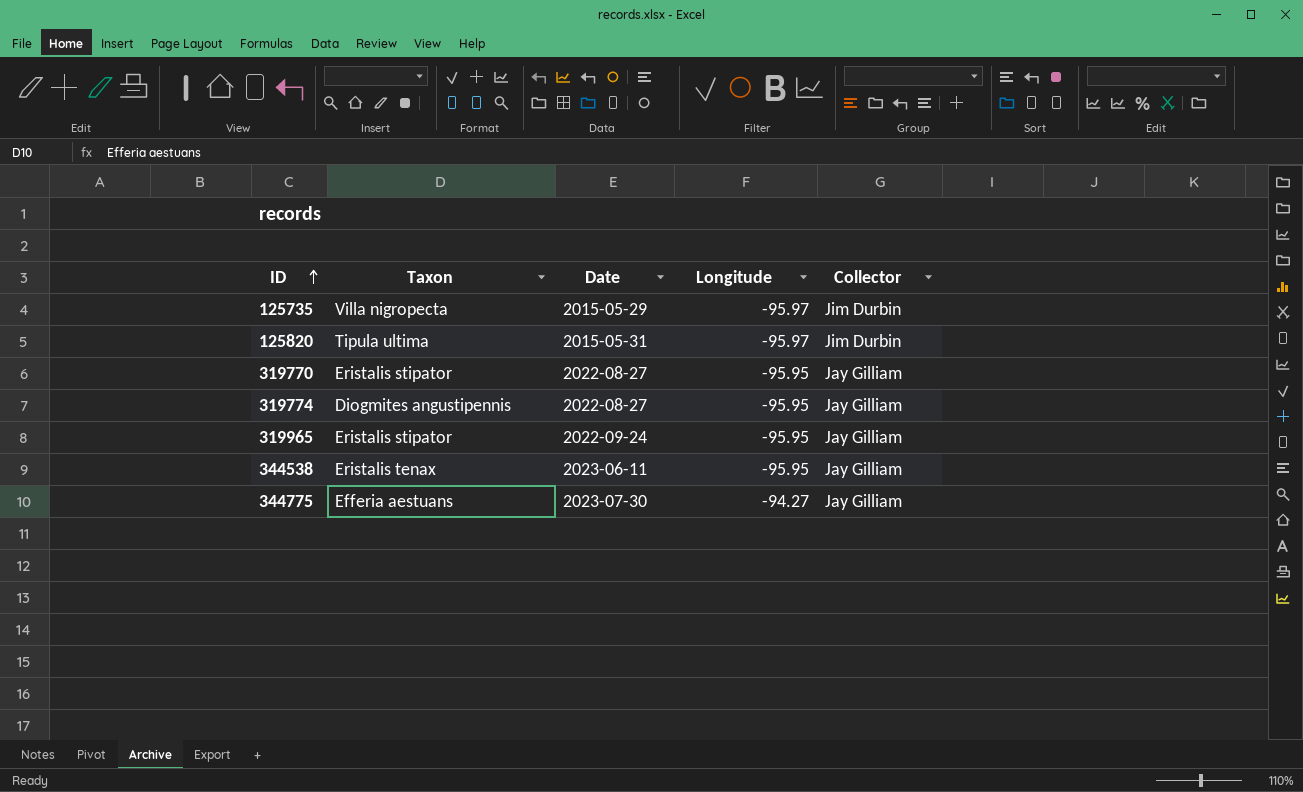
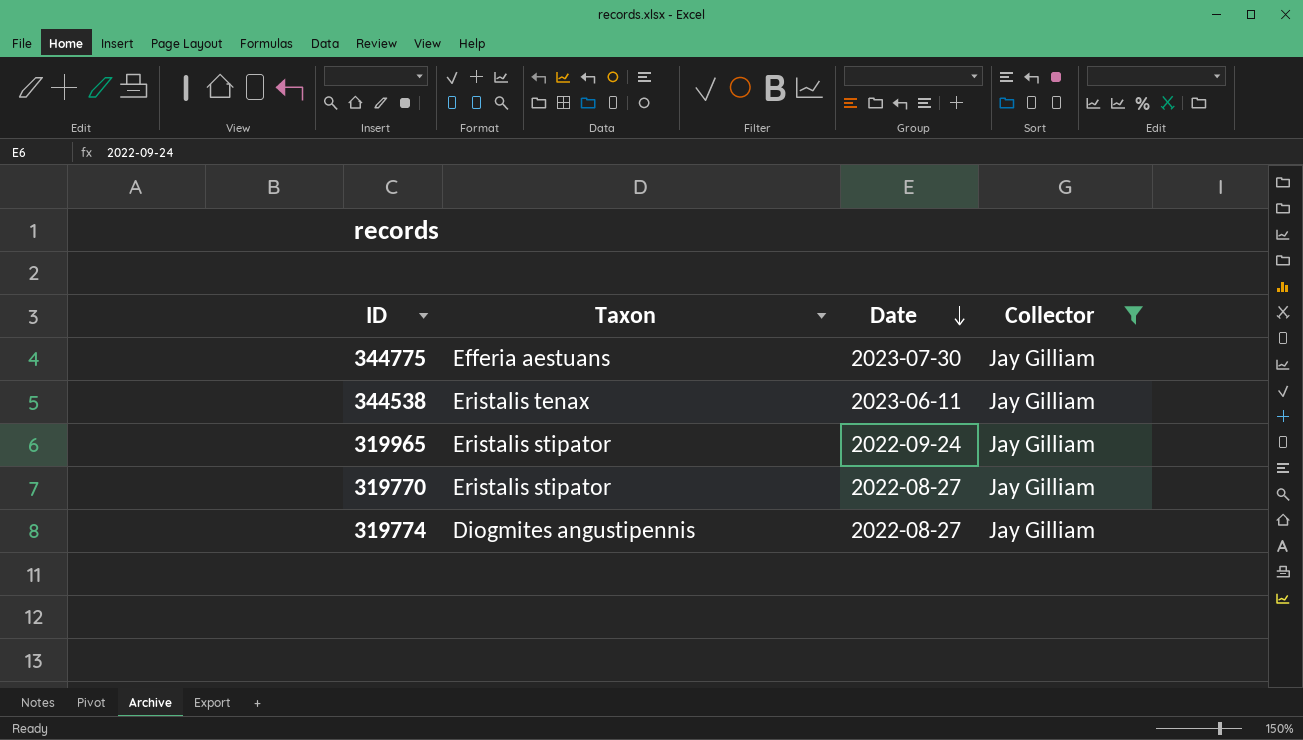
filter: none -> Collector = Jay Gilliam
row order: ID ascending -> Date descending
column Longitude | position: 4 -> none

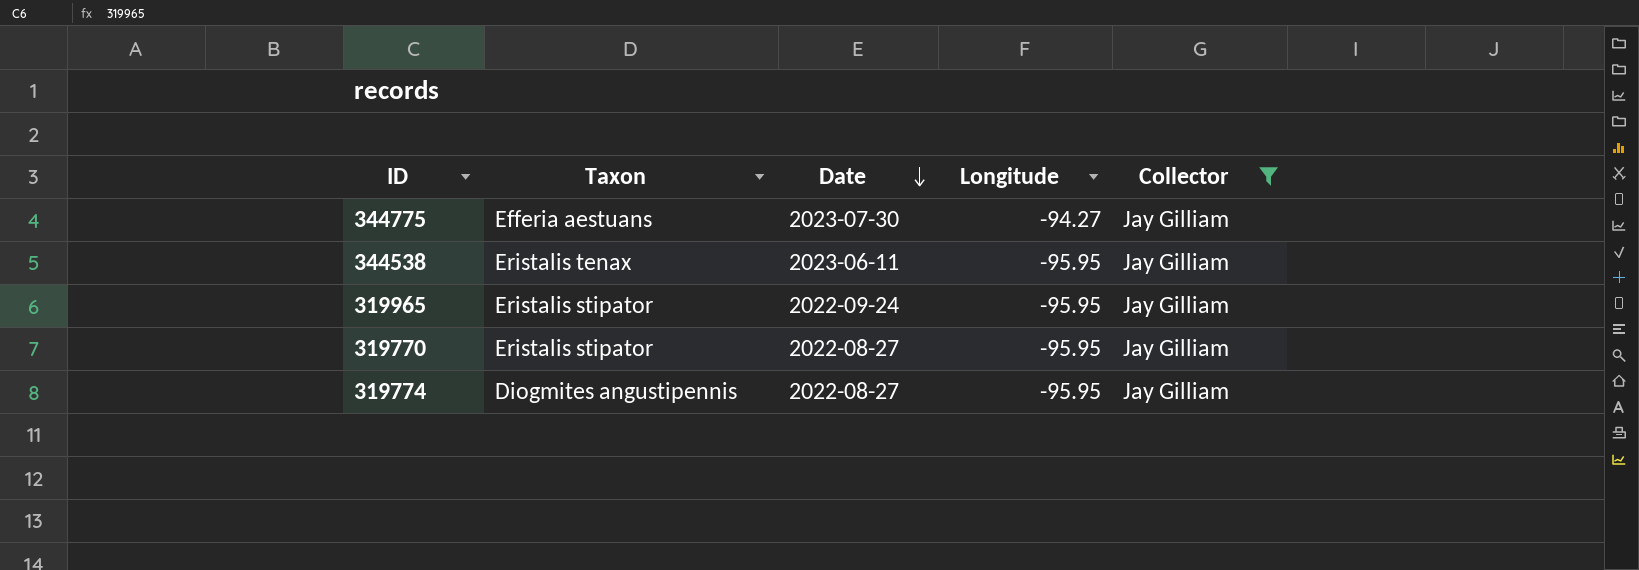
column Longitude | position: none -> 4

